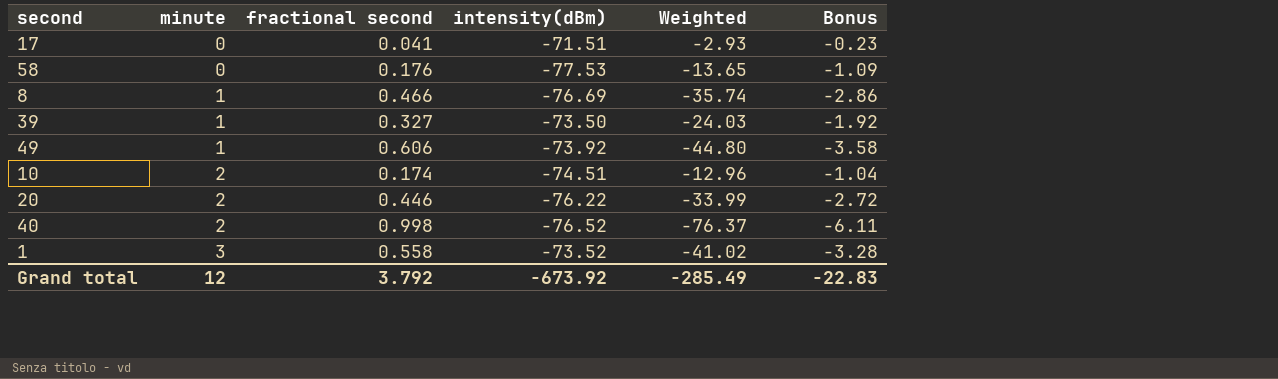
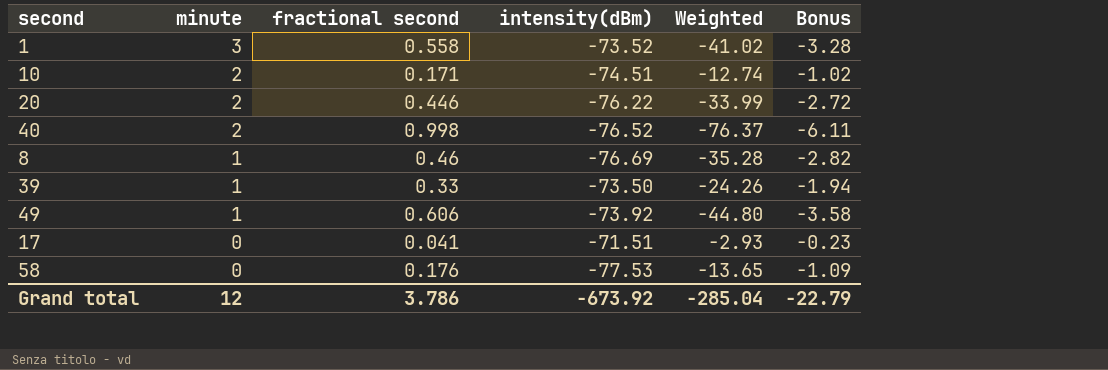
row order: minute ascending -> minute descending
10 | fractional second: 0.174 -> 0.171
10 | Weighted: -12.96 -> -12.74
10 | Bonus: -1.04 -> -1.02
8 | fractional second: 0.466 -> 0.46
8 | Weighted: -35.74 -> -35.28
8 | Bonus: -2.86 -> -2.82
39 | fractional second: 0.327 -> 0.33
39 | Weighted: -24.03 -> -24.26
39 | Bonus: -1.92 -> -1.94
Grand total | fractional second: 3.792 -> 3.786
Grand total | Weighted: -285.49 -> -285.04
Grand total | Bonus: -22.83 -> -22.79

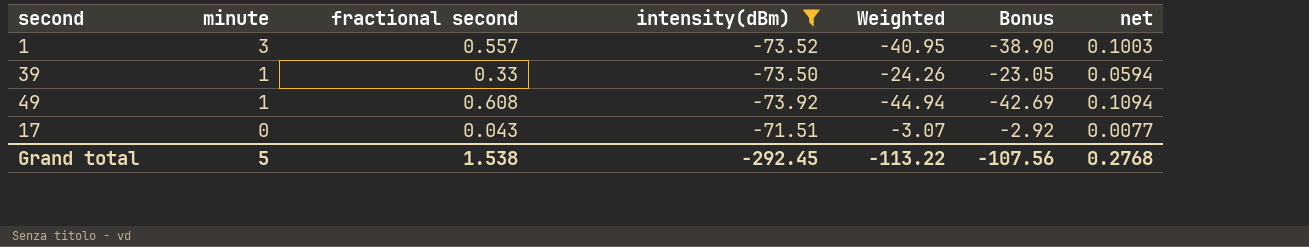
filter: none -> intensity(dBm) >= -73.92
column Bonus | formula: [Weighted] * 0.08 -> [Weighted] * 0.95
column net | formula: none -> [fractional second] * 0.18
1 | fractional second: 0.558 -> 0.557
1 | Weighted: -41.02 -> -40.95
49 | fractional second: 0.606 -> 0.608
49 | Weighted: -44.80 -> -44.94
17 | fractional second: 0.041 -> 0.043
17 | Weighted: -2.93 -> -3.07
Grand total | minute: 12 -> 5
Grand total | fractional second: 3.786 -> 1.538
Grand total | intensity(dBm): -673.92 -> -292.45
Grand total | Weighted: -285.04 -> -113.22
Grand total | Bonus: -22.79 -> -107.56

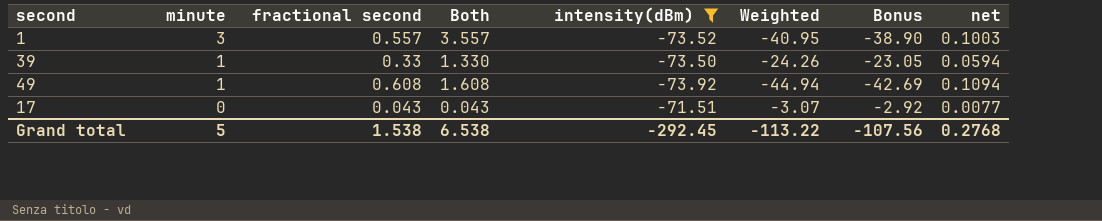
column Both | formula: none -> [minute] + [fractional second]

